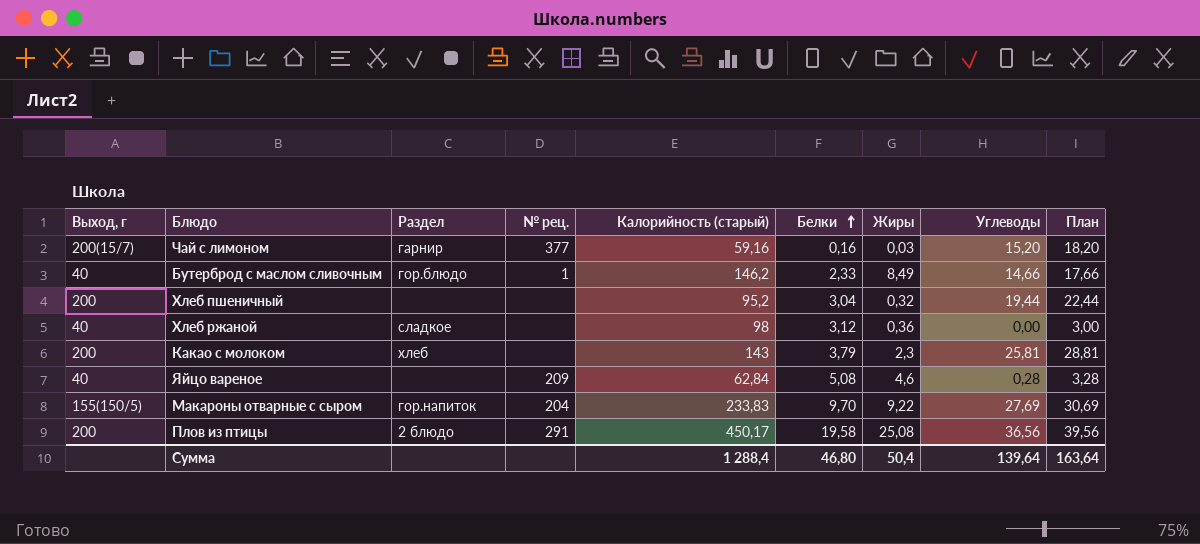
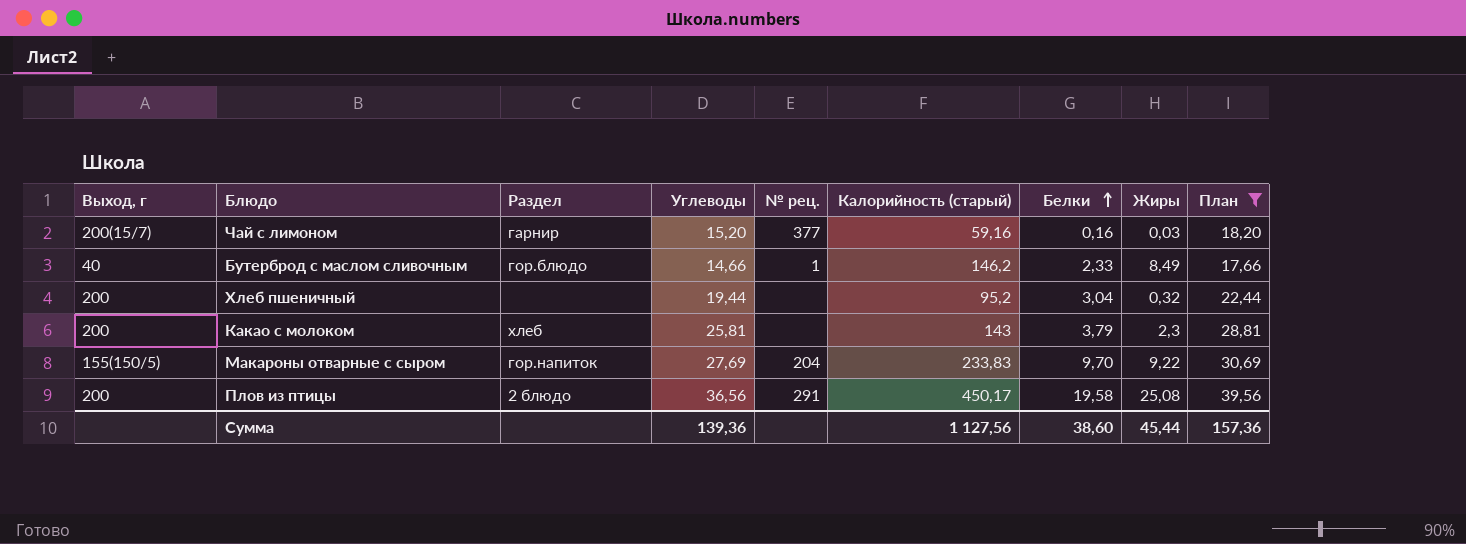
filter: none -> План >= 17,66
column Углеводы | position: 8 -> 4
Сумма | Углеводы: 139,64 -> 139,36
Сумма | Калорийность (старый): 1 288,4 -> 1 127,56
Сумма | Белки: 46,80 -> 38,60
Сумма | Жиры: 50,4 -> 45,44
Сумма | План: 163,64 -> 157,36

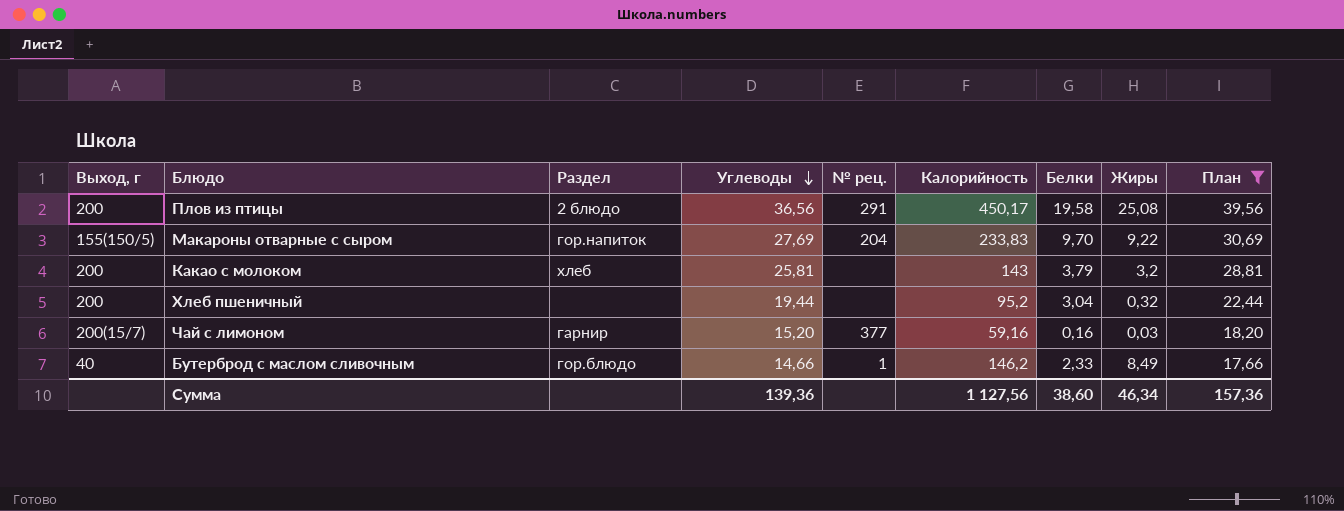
row order: Белки ascending -> Углеводы descending
column name: Калорийность (старый) -> Калорийность
Какао с молоком | Жиры: 2,3 -> 3,2
Сумма | Жиры: 45,44 -> 46,34

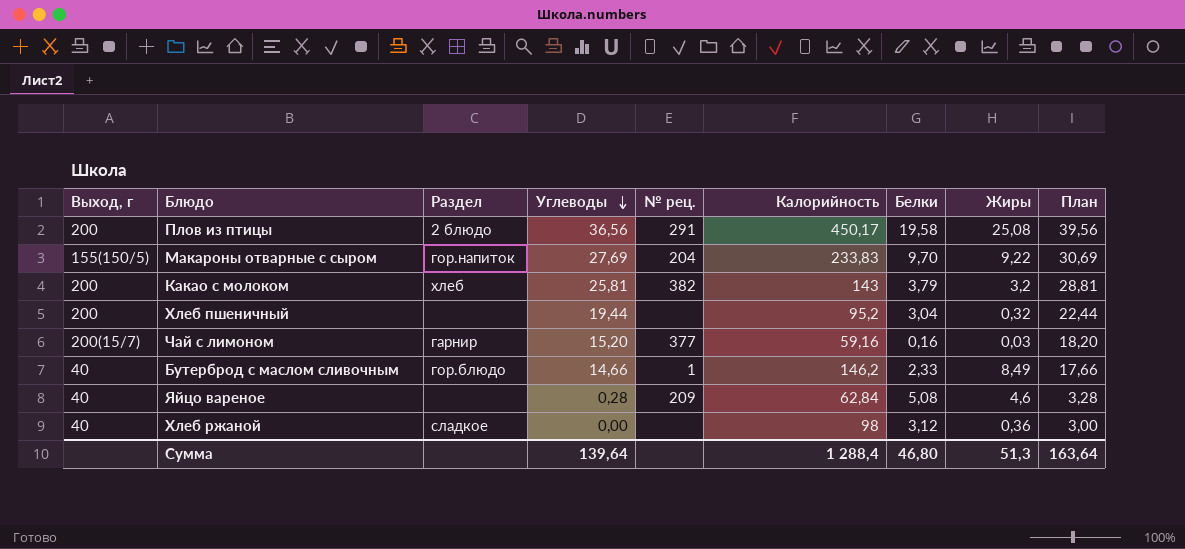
filter: План >= 17,66 -> none
Какао с молоком | № рец.: none -> 382
Сумма | Углеводы: 139,36 -> 139,64
Сумма | Калорийность: 1 127,56 -> 1 288,4
Сумма | Белки: 38,60 -> 46,80
Сумма | Жиры: 46,34 -> 51,3
Сумма | План: 157,36 -> 163,64

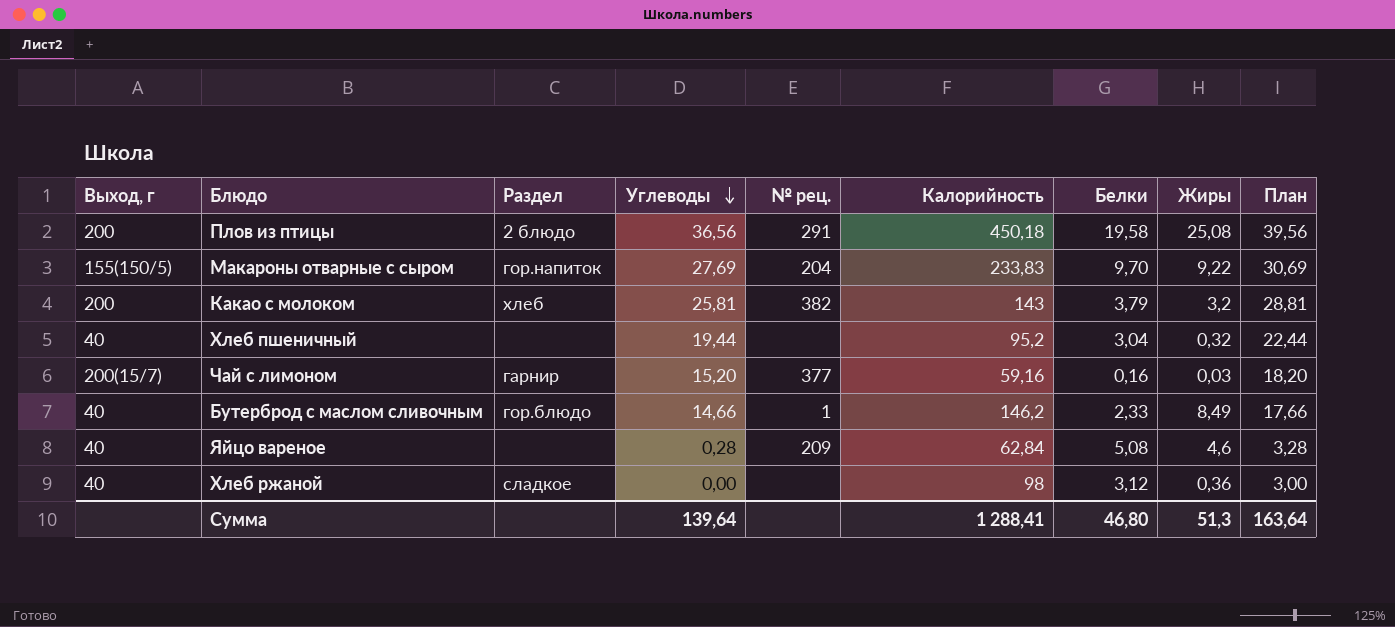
Плов из птицы | Калорийность: 450,17 -> 450,18
Хлеб пшеничный | Выход, г: 200 -> 40
Сумма | Калорийность: 1 288,4 -> 1 288,41

